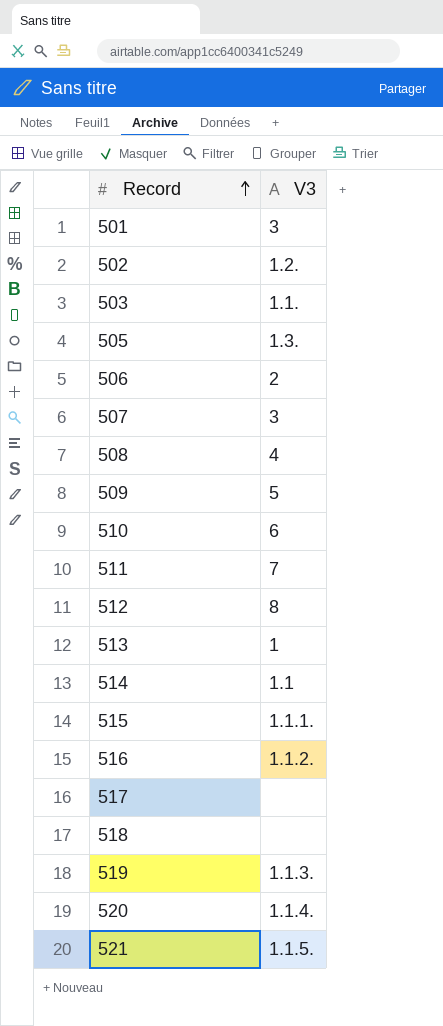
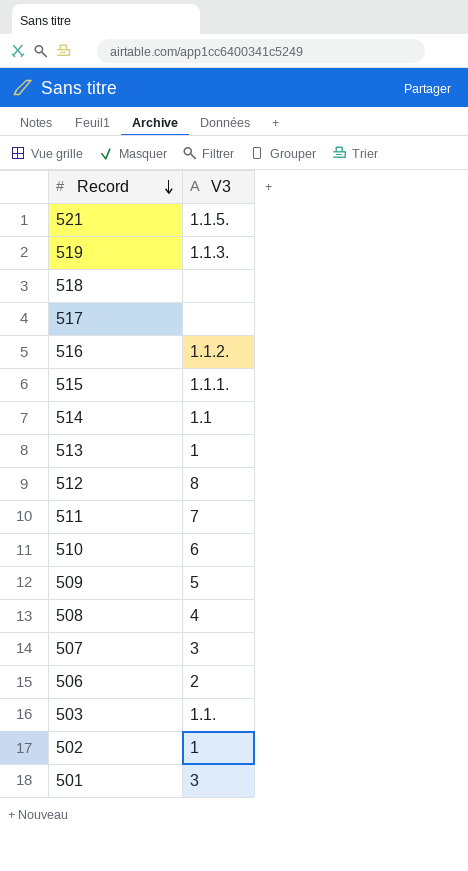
row order: Record ascending -> Record descending
row 505: 1.3. -> none
row 520: 1.1.4. -> none
502 | V3: 1.2. -> 1

